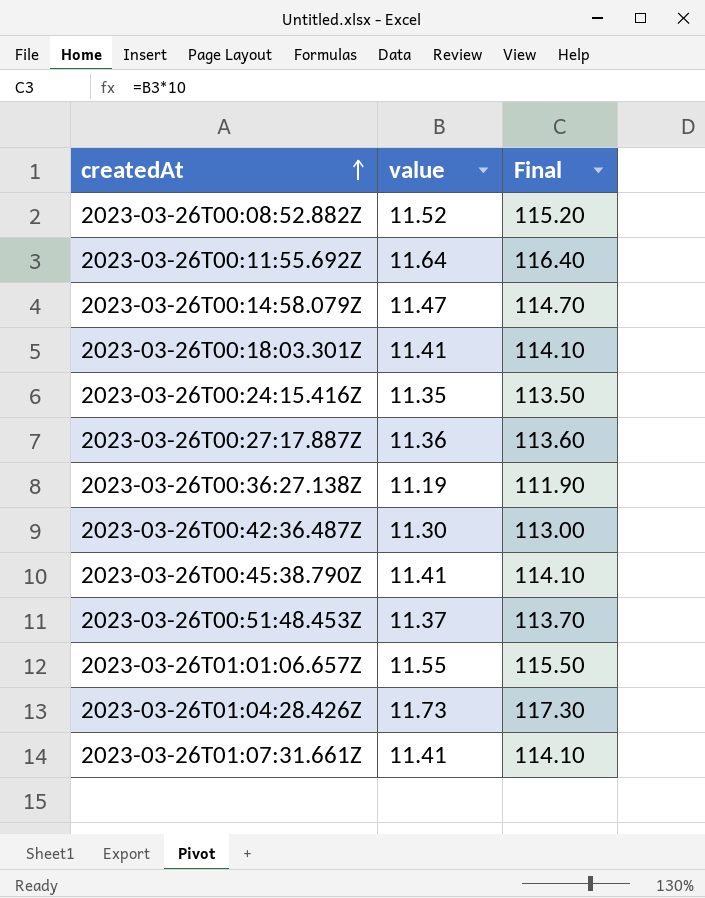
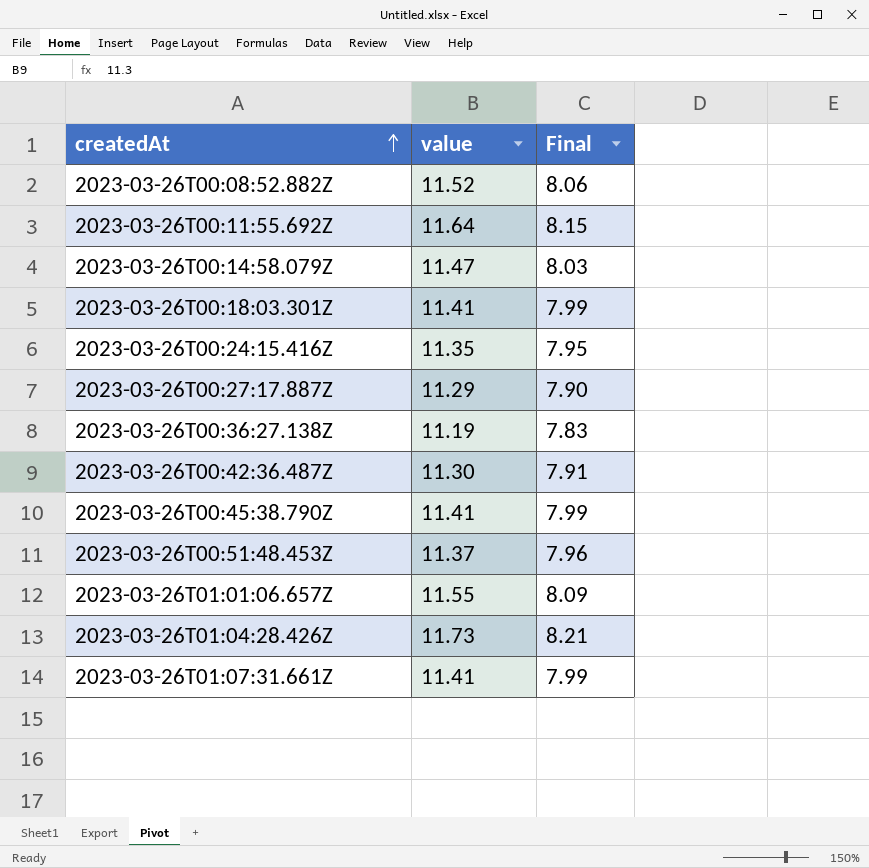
column Final | formula: [value] * 10 -> [value] * 0.7
2023-03-26T00:27:17.887Z | value: 11.36 -> 11.29

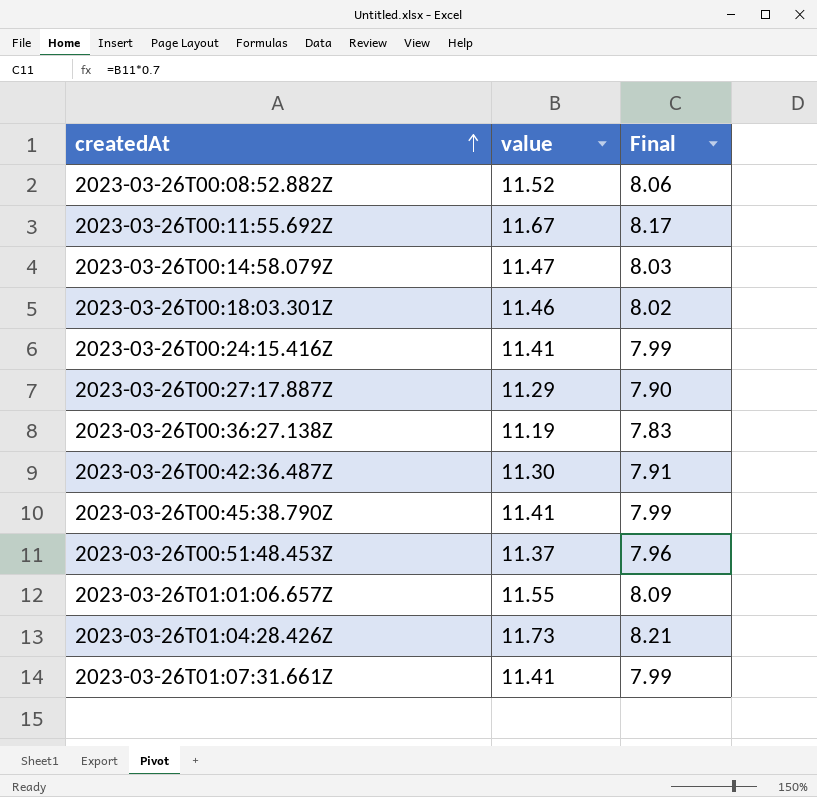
2023-03-26T00:11:55.692Z | value: 11.64 -> 11.67
2023-03-26T00:11:55.692Z | Final: 8.15 -> 8.17
2023-03-26T00:18:03.301Z | value: 11.41 -> 11.46
2023-03-26T00:18:03.301Z | Final: 7.99 -> 8.02
2023-03-26T00:24:15.416Z | value: 11.35 -> 11.41
2023-03-26T00:24:15.416Z | Final: 7.95 -> 7.99

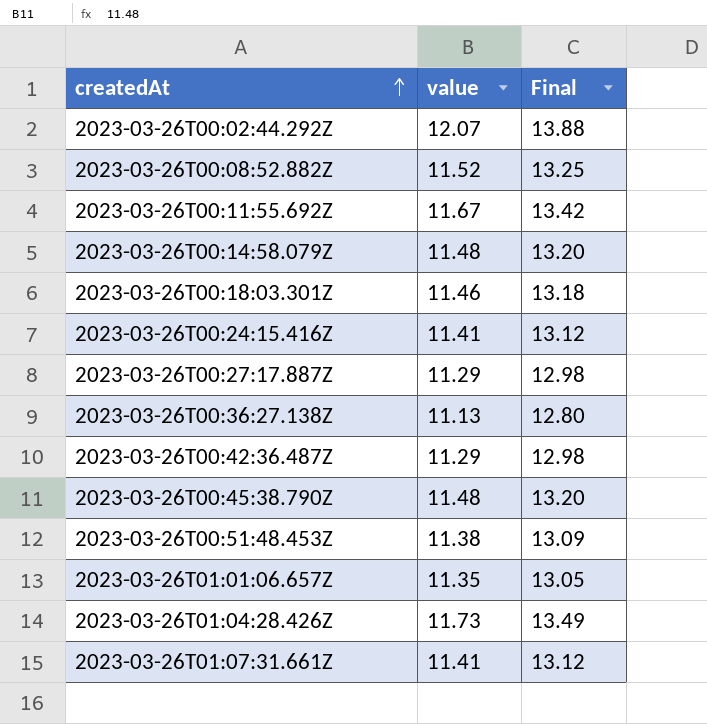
column Final | formula: [value] * 0.7 -> [value] * 1.15
row 2023-03-26T00:02:44.292Z: none -> 12.07 | 13.88
2023-03-26T00:14:58.079Z | value: 11.47 -> 11.48
2023-03-26T00:36:27.138Z | value: 11.19 -> 11.13
2023-03-26T00:42:36.487Z | value: 11.30 -> 11.29
2023-03-26T00:45:38.790Z | value: 11.41 -> 11.48
2023-03-26T00:51:48.453Z | value: 11.37 -> 11.38
2023-03-26T01:01:06.657Z | value: 11.55 -> 11.35

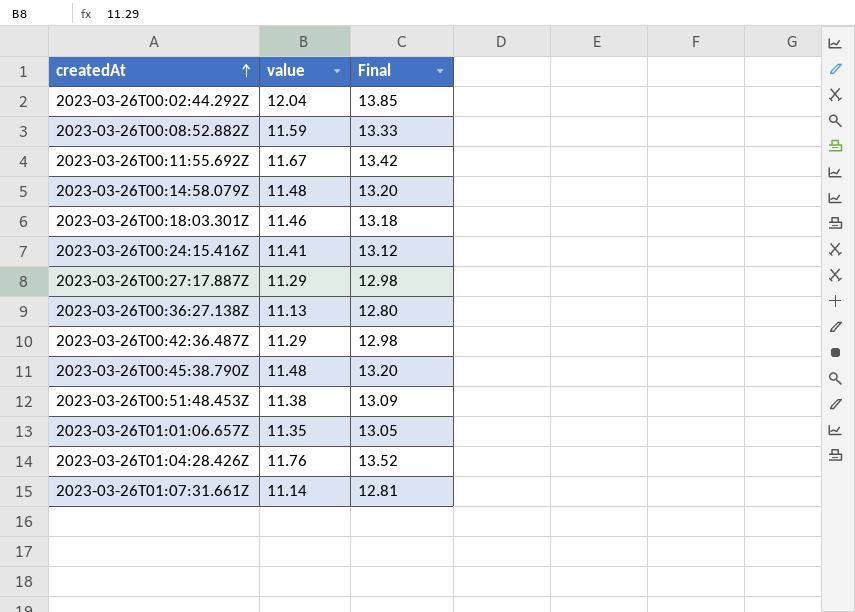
2023-03-26T00:02:44.292Z | value: 12.07 -> 12.04
2023-03-26T00:02:44.292Z | Final: 13.88 -> 13.85
2023-03-26T00:08:52.882Z | value: 11.52 -> 11.59
2023-03-26T00:08:52.882Z | Final: 13.25 -> 13.33
2023-03-26T01:04:28.426Z | value: 11.73 -> 11.76
2023-03-26T01:04:28.426Z | Final: 13.49 -> 13.52
2023-03-26T01:07:31.661Z | value: 11.41 -> 11.14
2023-03-26T01:07:31.661Z | Final: 13.12 -> 12.81

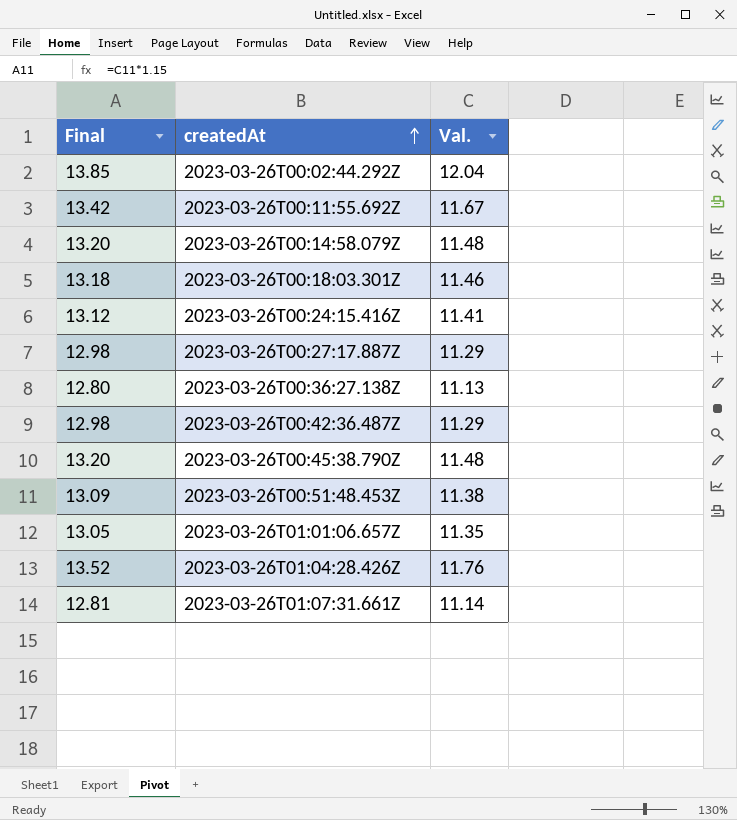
column Final | position: 3 -> 1
column name: value -> Val.
row 2023-03-26T00:08:52.882Z: 11.59 | 13.33 -> none

